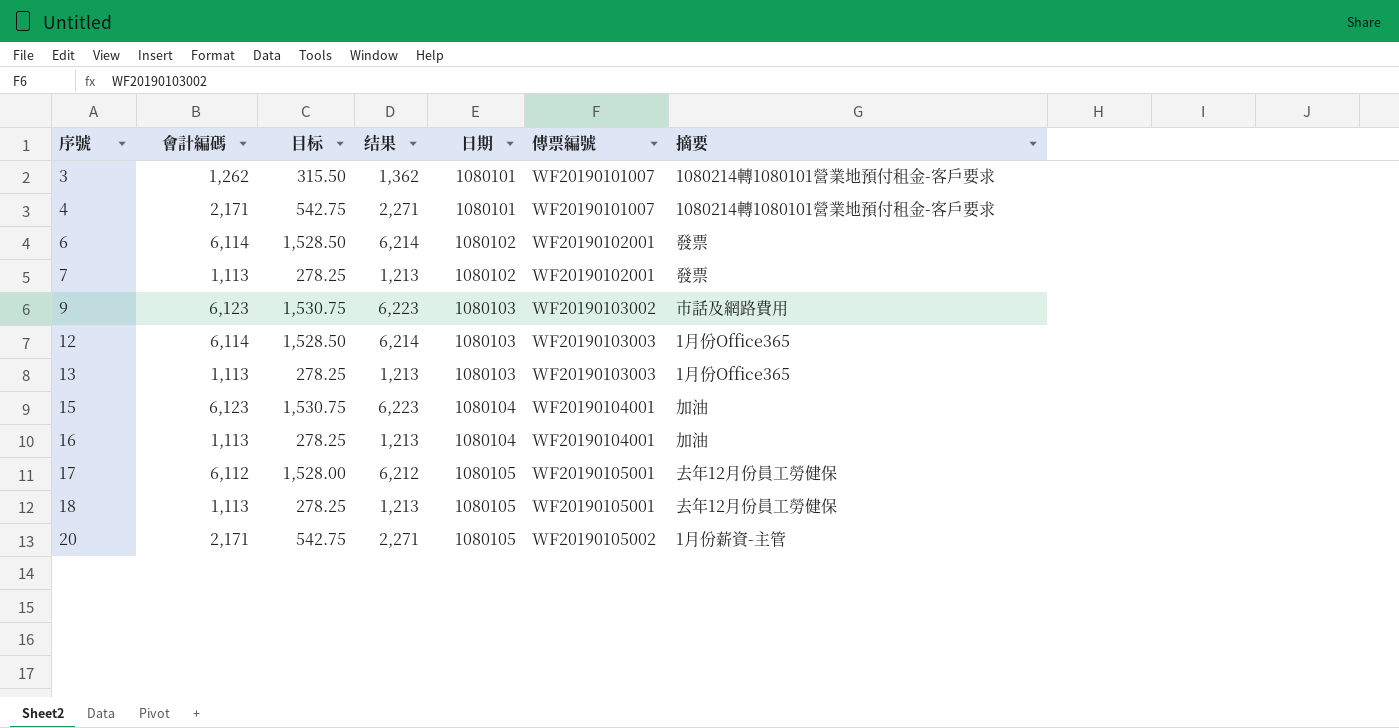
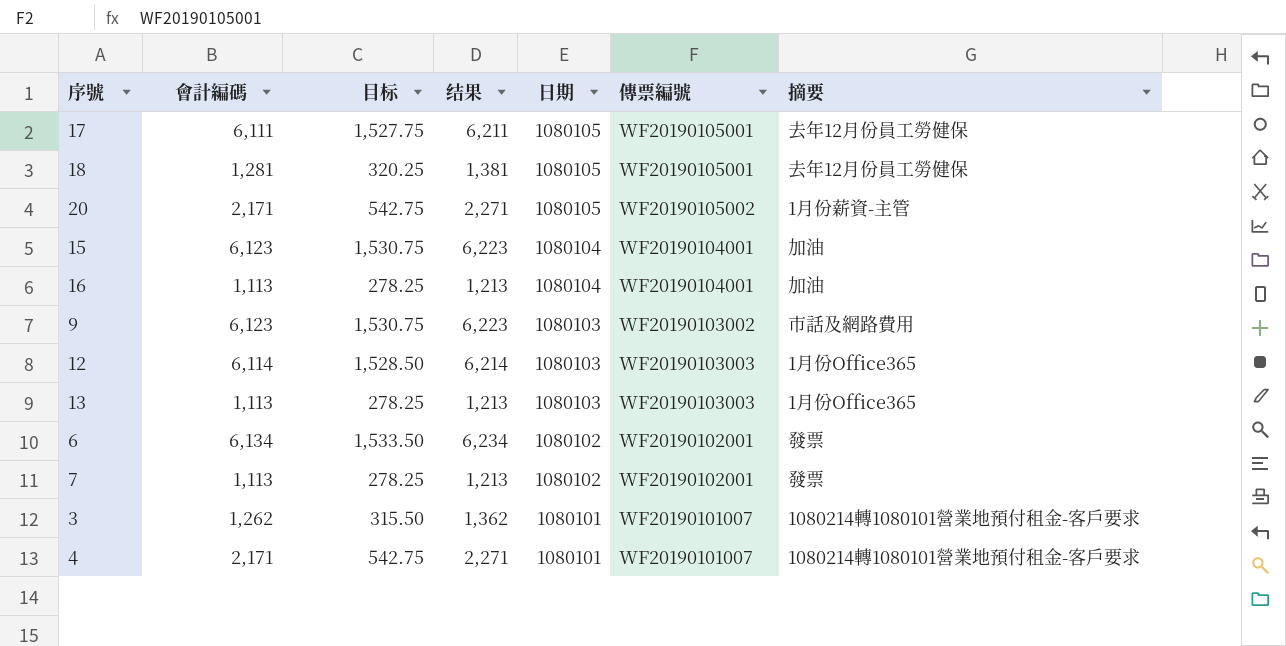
row order: 序號 ascending -> 日期 descending
17 | 會計編碼: 6,112 -> 6,111
17 | 目标: 1,528.00 -> 1,527.75
17 | 结果: 6,212 -> 6,211
18 | 會計編碼: 1,113 -> 1,281
18 | 目标: 278.25 -> 320.25
18 | 结果: 1,213 -> 1,381
6 | 會計編碼: 6,114 -> 6,134
6 | 目标: 1,528.50 -> 1,533.50
6 | 结果: 6,214 -> 6,234

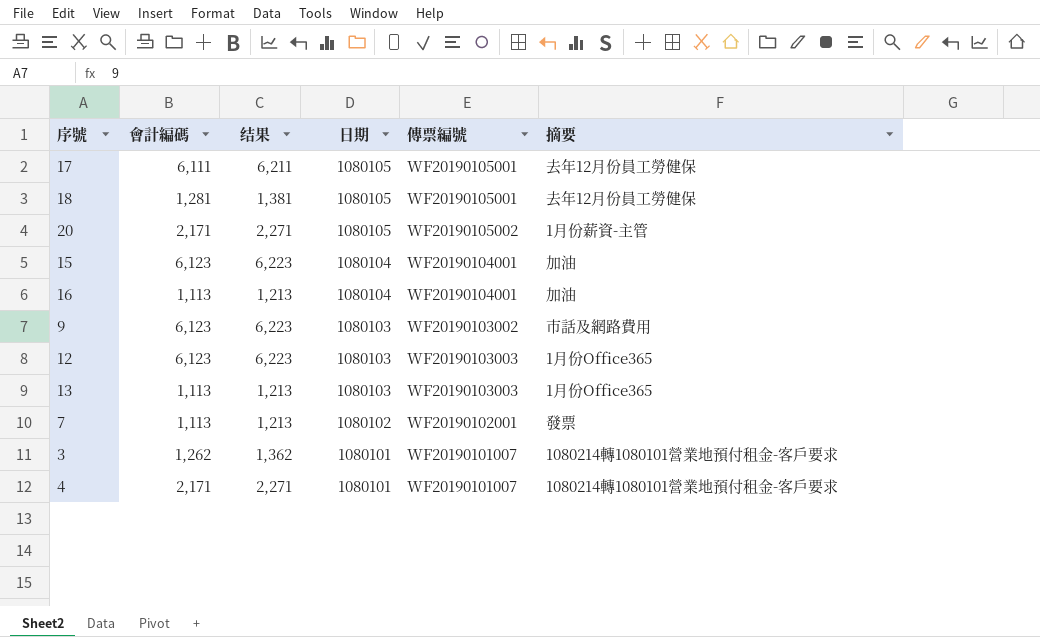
column 目标 | formula: [會計編碼] * 0.25 -> none
row 6: 6,134 | 1,533.50 | 6,234 | 1080102 | WF20190102001 | 發票 -> none
12 | 會計編碼: 6,114 -> 6,123
12 | 结果: 6,214 -> 6,223

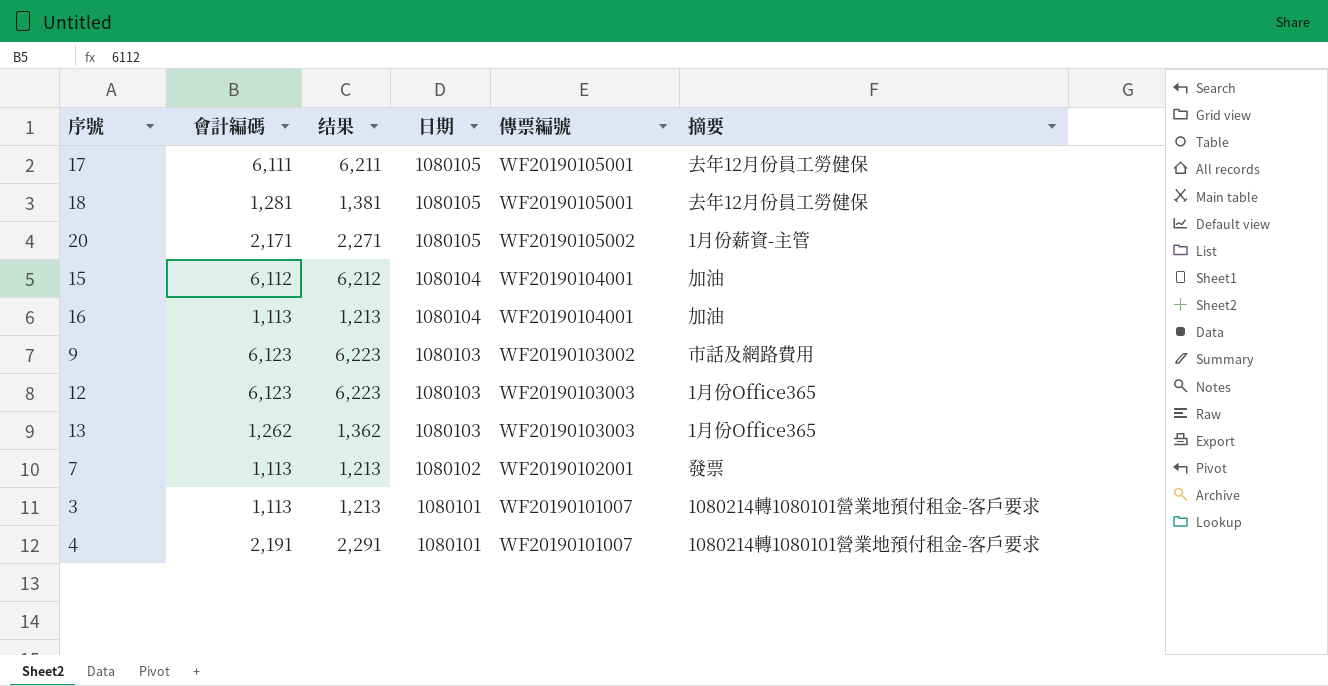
15 | 會計編碼: 6,123 -> 6,112
15 | 结果: 6,223 -> 6,212
13 | 會計編碼: 1,113 -> 1,262
13 | 结果: 1,213 -> 1,362
3 | 會計編碼: 1,262 -> 1,113
3 | 结果: 1,362 -> 1,213
4 | 會計編碼: 2,171 -> 2,191
4 | 结果: 2,271 -> 2,291

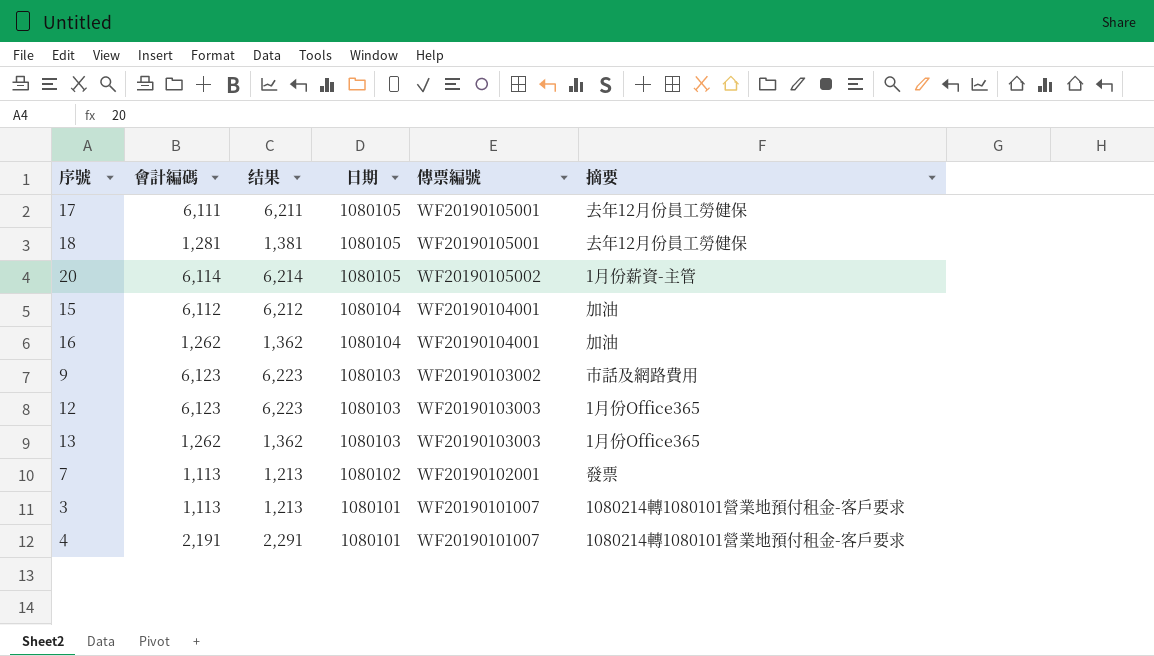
20 | 會計編碼: 2,171 -> 6,114
20 | 结果: 2,271 -> 6,214
16 | 會計編碼: 1,113 -> 1,262
16 | 结果: 1,213 -> 1,362

